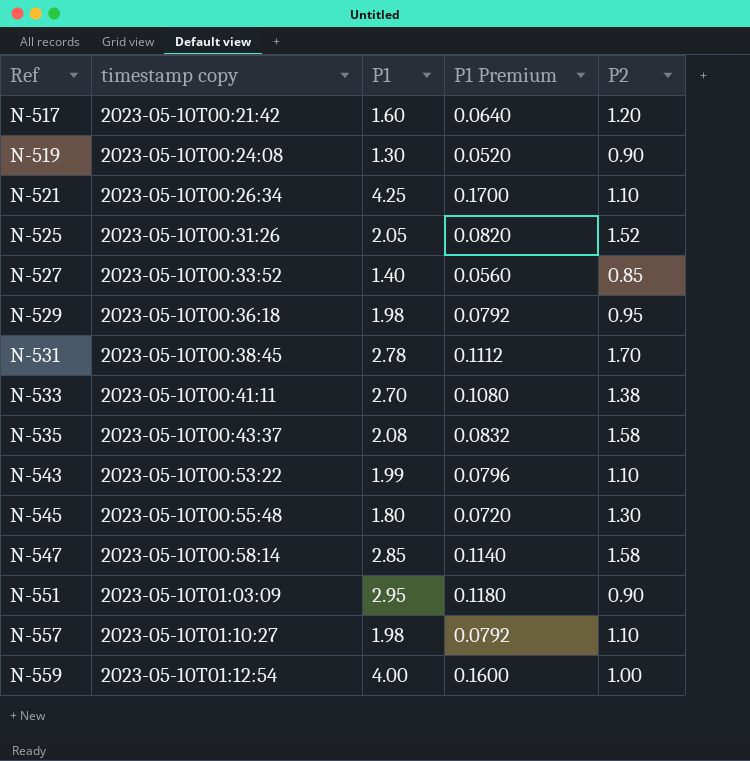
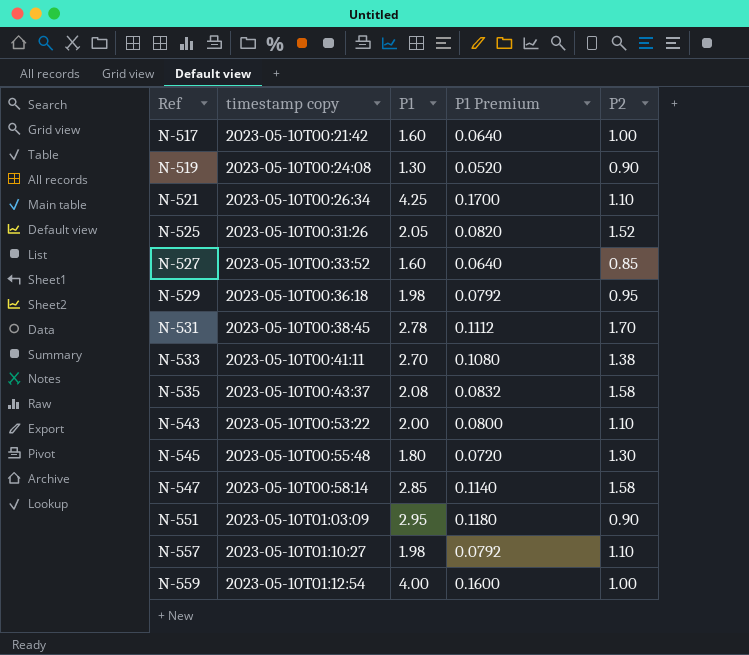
N-517 | P2: 1.20 -> 1.00
N-527 | P1: 1.40 -> 1.60
N-527 | P1 Premium: 0.0560 -> 0.0640
N-543 | P1: 1.99 -> 2.00
N-543 | P1 Premium: 0.0796 -> 0.0800

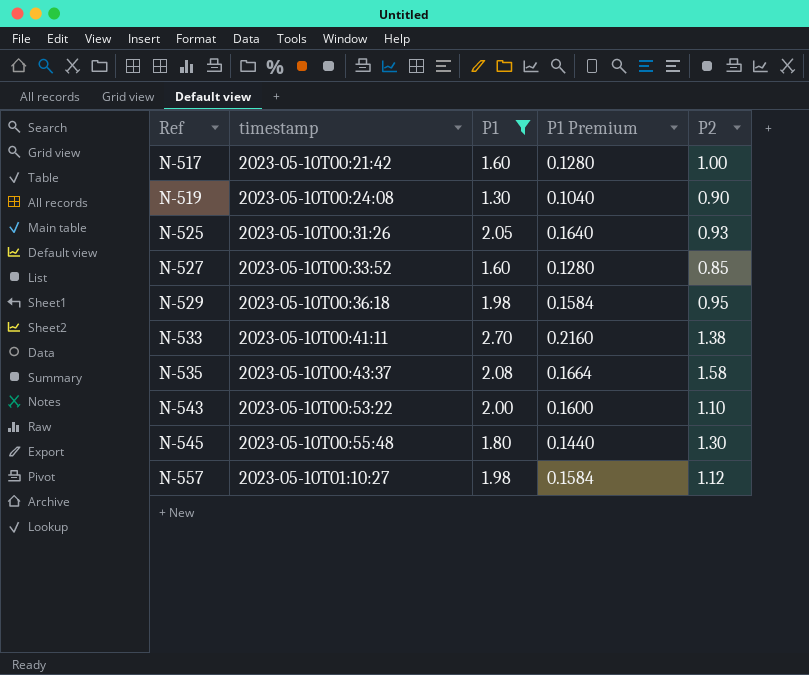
filter: none -> P1 <= 2.70
column name: timestamp copy -> timestamp
column P1 Premium | formula: [P1] * 0.04 -> [P1] * 0.08
N-525 | P2: 1.52 -> 0.93
N-557 | P2: 1.10 -> 1.12

